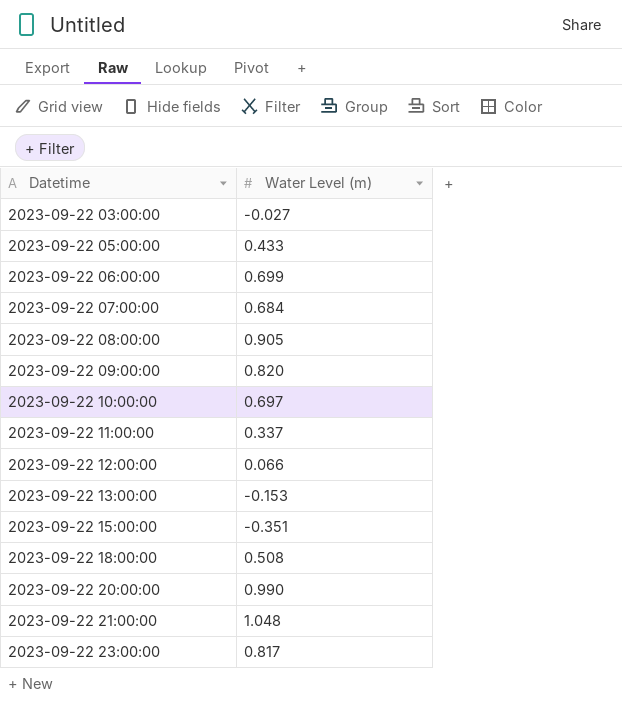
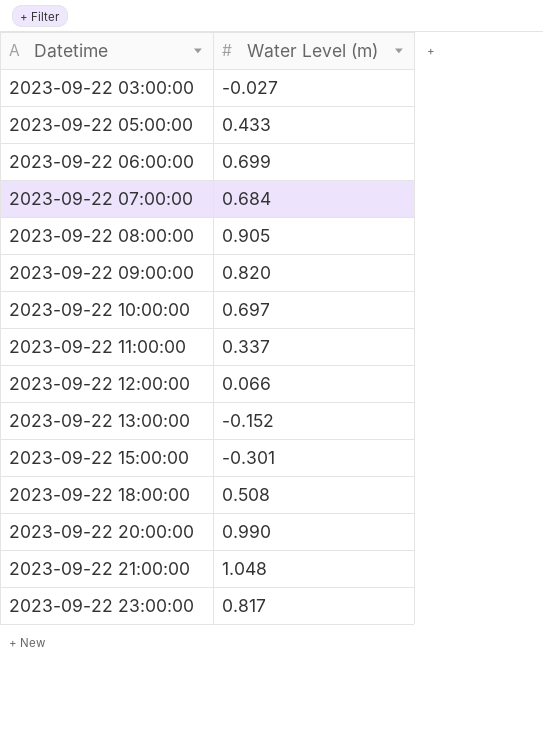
2023-09-22 13:00:00 | Water Level (m): -0.153 -> -0.152
2023-09-22 15:00:00 | Water Level (m): -0.351 -> -0.301

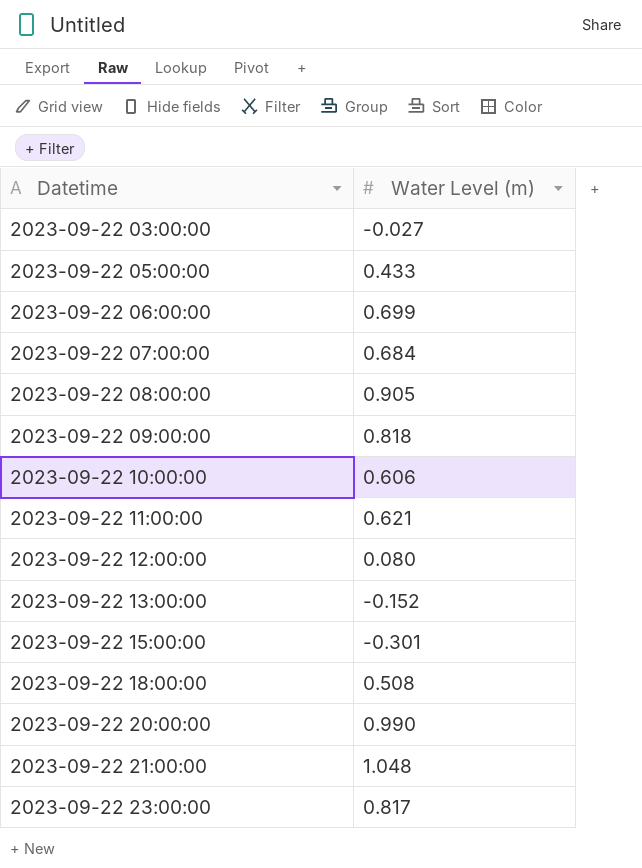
2023-09-22 09:00:00 | Water Level (m): 0.820 -> 0.818
2023-09-22 10:00:00 | Water Level (m): 0.697 -> 0.606
2023-09-22 11:00:00 | Water Level (m): 0.337 -> 0.621
2023-09-22 12:00:00 | Water Level (m): 0.066 -> 0.080

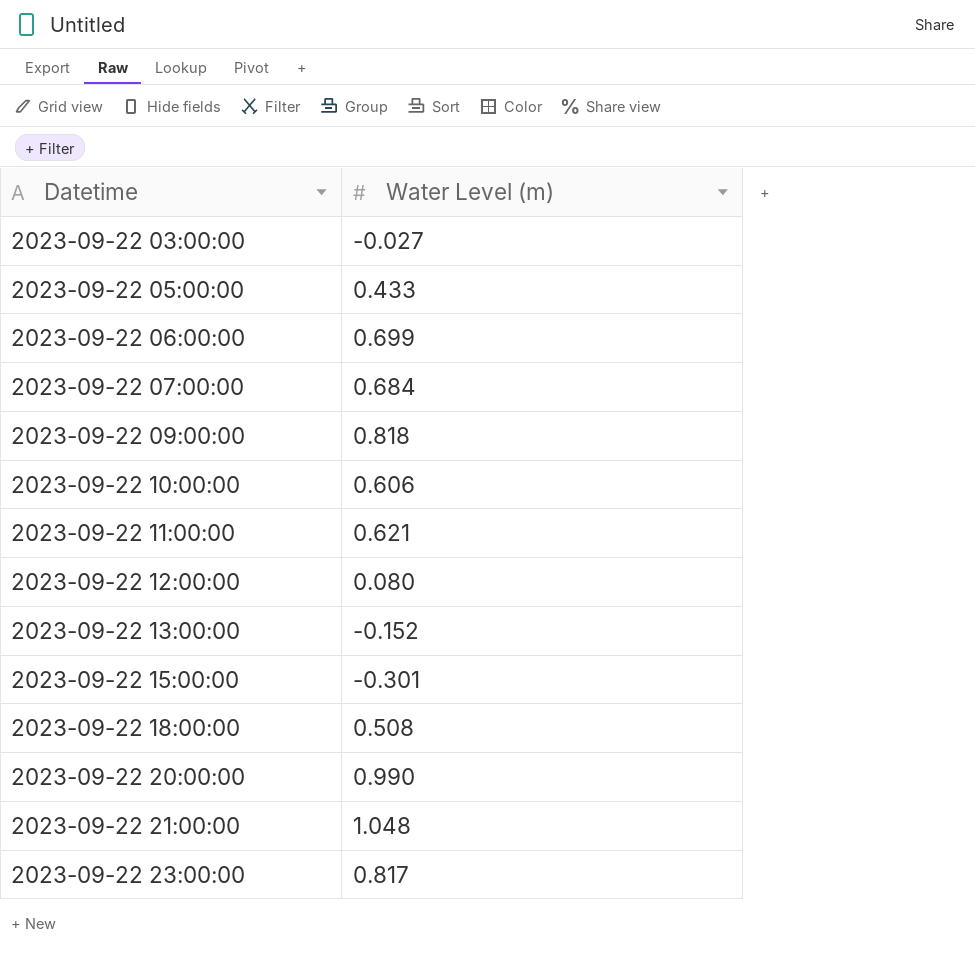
row 2023-09-22 08:00:00: 0.905 -> none

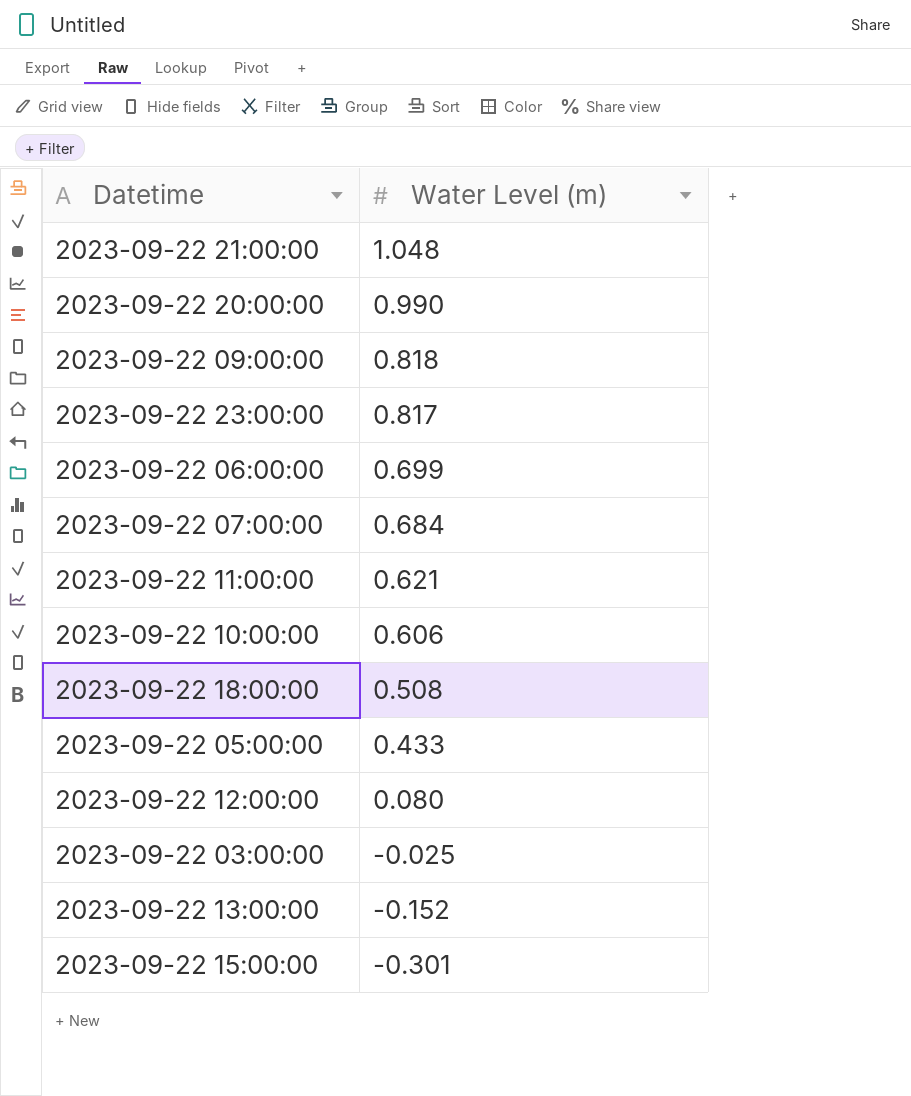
row order: Datetime ascending -> Water Level (m) descending
2023-09-22 03:00:00 | Water Level (m): -0.027 -> -0.025

